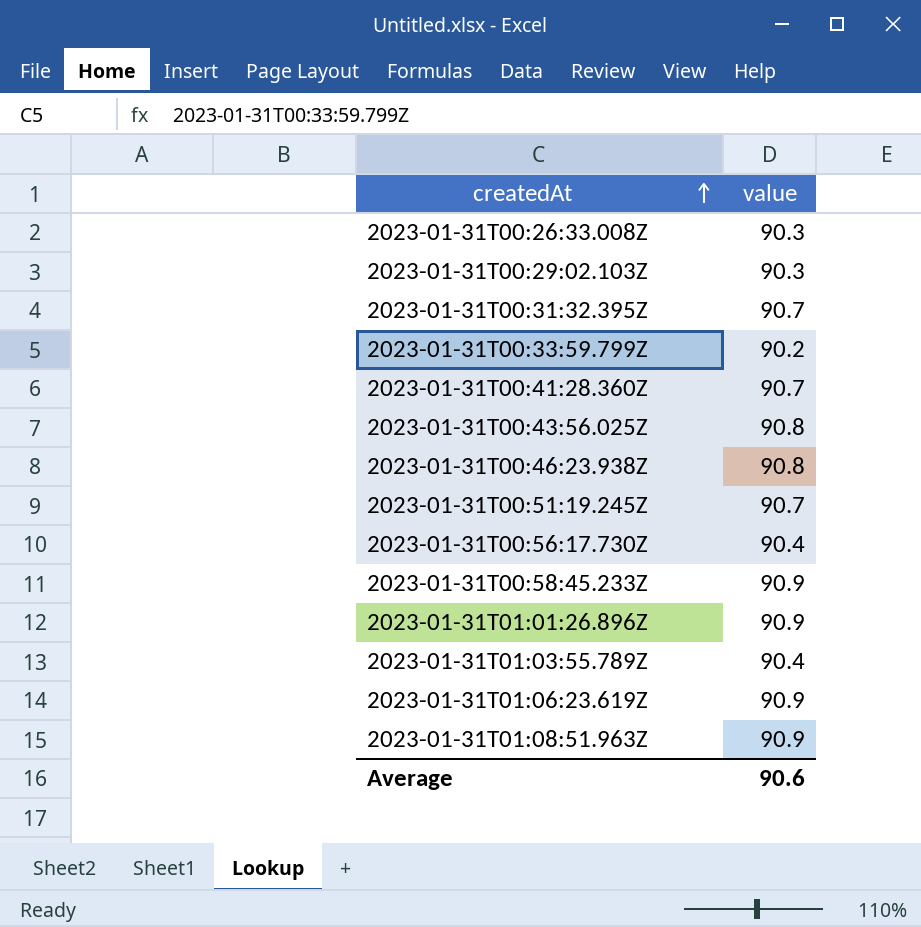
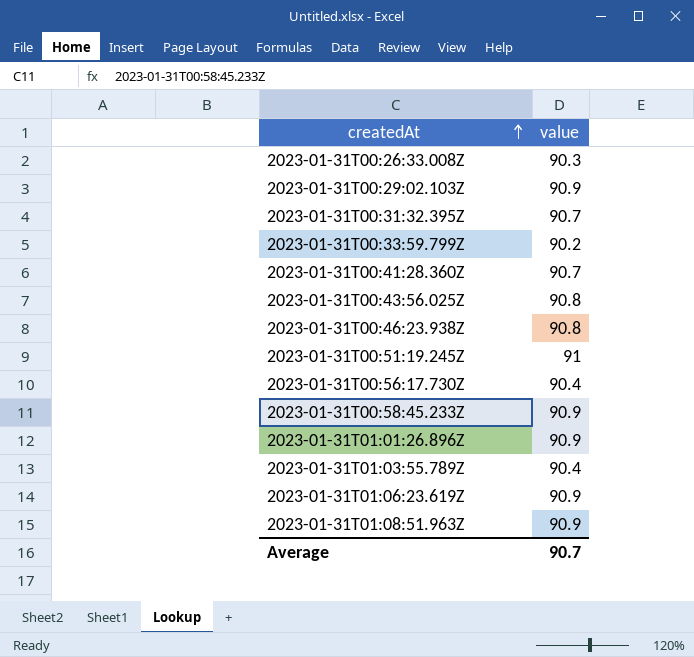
2023-01-31T00:29:02.103Z | value: 90.3 -> 90.9
2023-01-31T00:51:19.245Z | value: 90.7 -> 91
Average | value: 90.6 -> 90.7

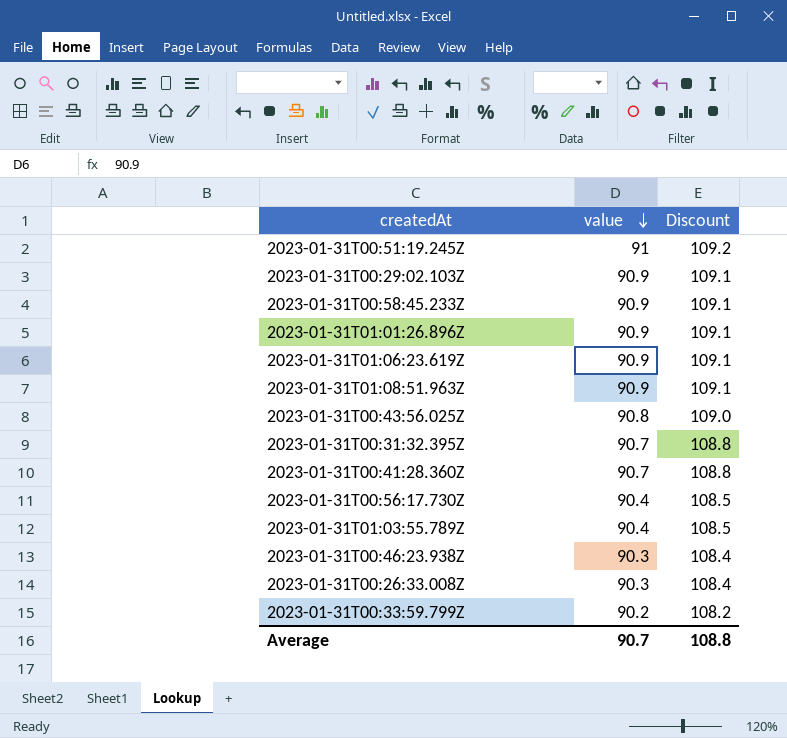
row order: createdAt ascending -> value descending
column Discount | formula: none -> [value] * 1.2
2023-01-31T00:46:23.938Z | value: 90.8 -> 90.3

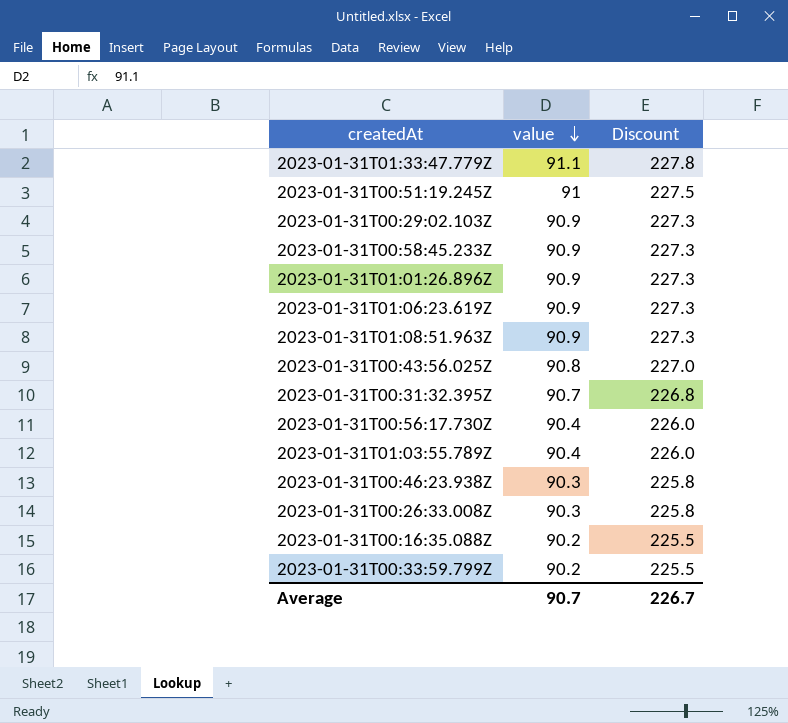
column Discount | formula: [value] * 1.2 -> [value] * 2.5
row 2023-01-31T00:41:28.360Z: 90.7 | 108.8 -> none
row 2023-01-31T01:33:47.779Z: none -> 91.1 | 227.8
row 2023-01-31T00:16:35.088Z: none -> 90.2 | 225.5
Average | Discount: 108.8 -> 226.7

